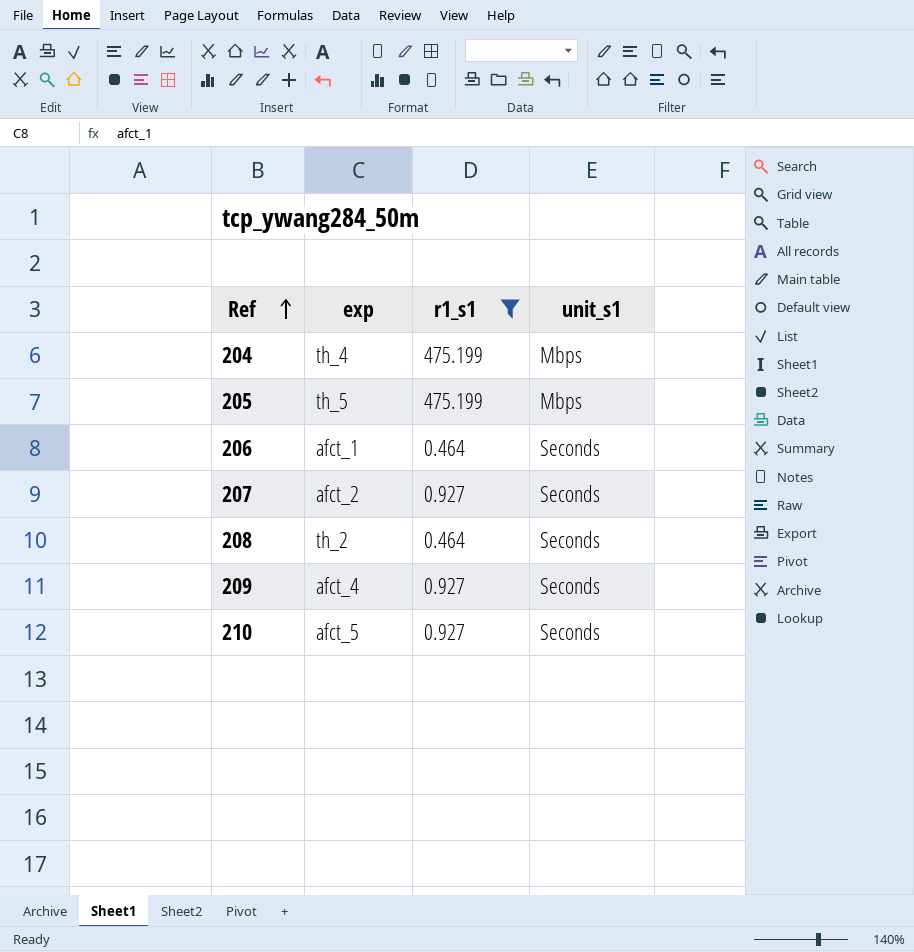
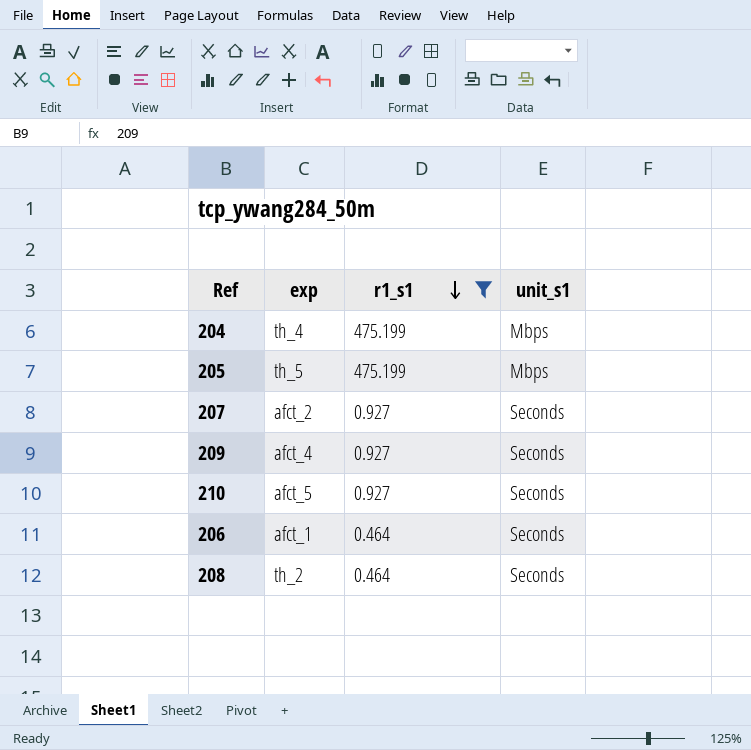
row order: Ref ascending -> r1_s1 descending

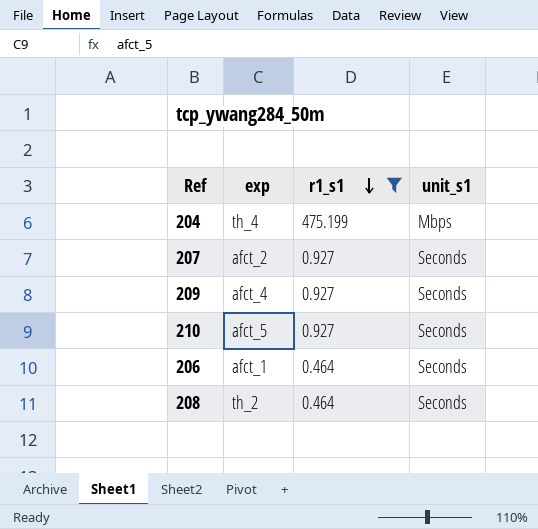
row 205: th_5 | 475.199 | Mbps -> none

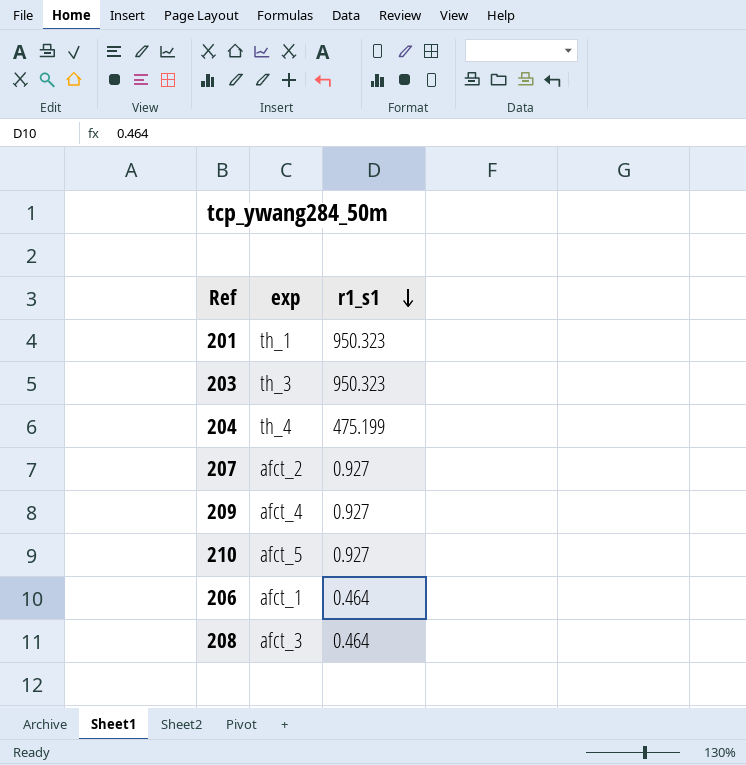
filter: r1_s1 != 950.323 -> none
column unit_s1 | position: 4 -> none
208 | exp: th_2 -> afct_3

